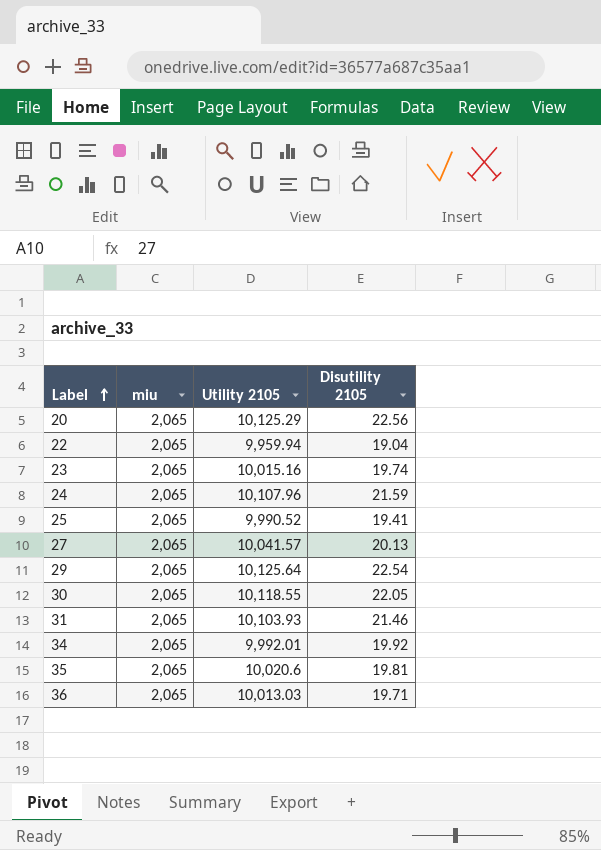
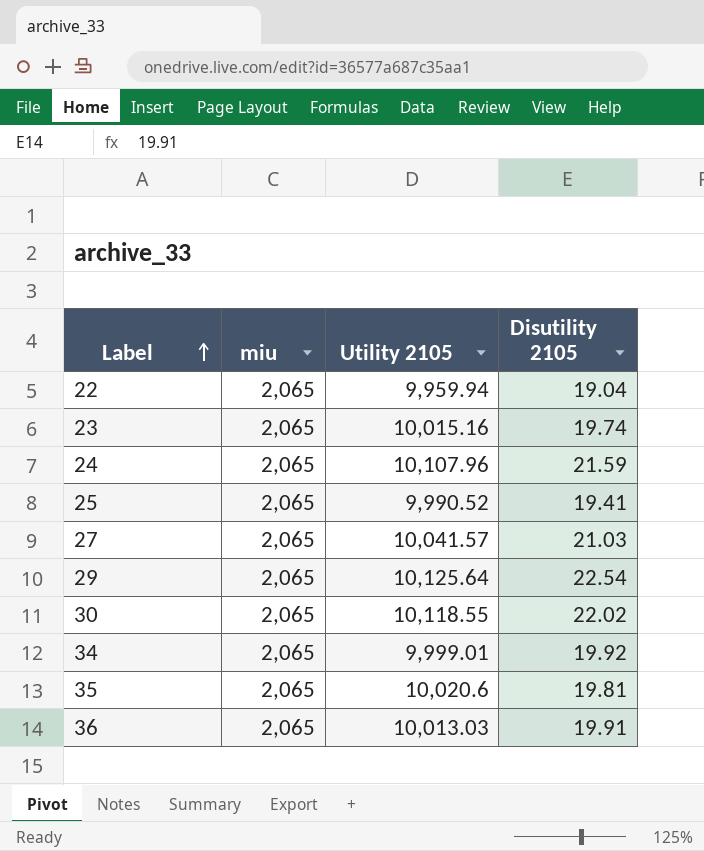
row 20: 2,065 | 10,125.29 | 22.56 -> none
row 31: 2,065 | 10,103.93 | 21.46 -> none
27 | Disutility 2105: 20.13 -> 21.03
30 | Disutility 2105: 22.05 -> 22.02
34 | Utility 2105: 9,992.01 -> 9,999.01
36 | Disutility 2105: 19.71 -> 19.91

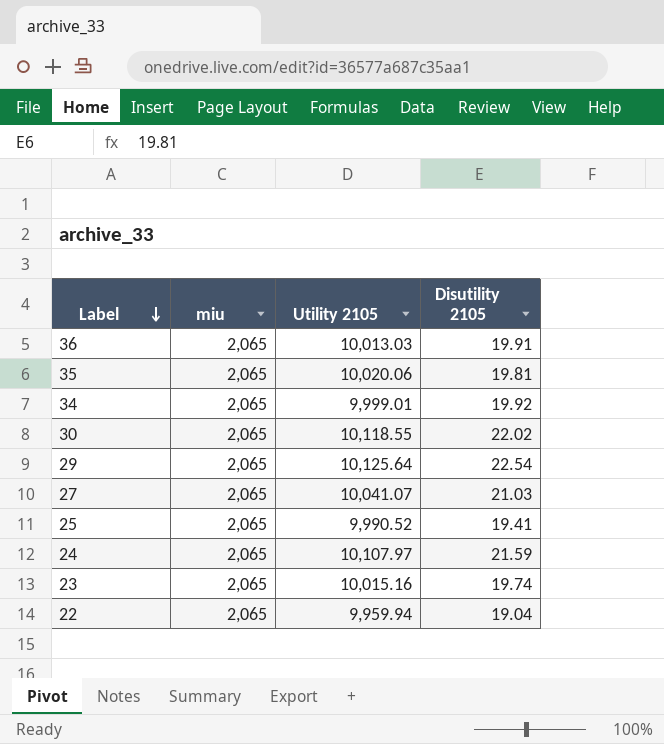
row order: Label ascending -> Label descending
35 | Utility 2105: 10,020.6 -> 10,020.06
27 | Utility 2105: 10,041.57 -> 10,041.07
24 | Utility 2105: 10,107.96 -> 10,107.97

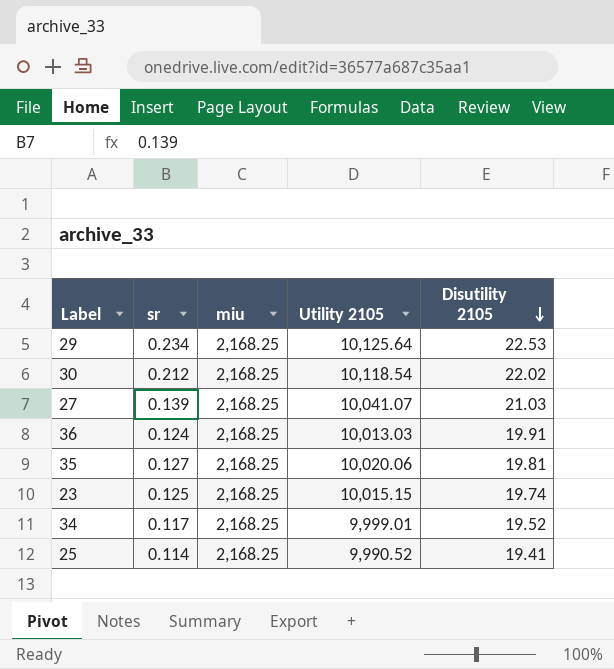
row order: Label descending -> Disutility 2105 descending
column sr | position: none -> 2
row 24: 2,065 | 10,107.97 | 21.59 -> none
row 22: 2,065 | 9,959.94 | 19.04 -> none
29 | miu: 2,065 -> 2,168.25
29 | Disutility 2105: 22.54 -> 22.53
30 | miu: 2,065 -> 2,168.25
30 | Utility 2105: 10,118.55 -> 10,118.54
27 | miu: 2,065 -> 2,168.25
36 | miu: 2,065 -> 2,168.25
35 | miu: 2,065 -> 2,168.25
23 | miu: 2,065 -> 2,168.25
23 | Utility 2105: 10,015.16 -> 10,015.15
34 | miu: 2,065 -> 2,168.25
34 | Disutility 2105: 19.92 -> 19.52
25 | miu: 2,065 -> 2,168.25

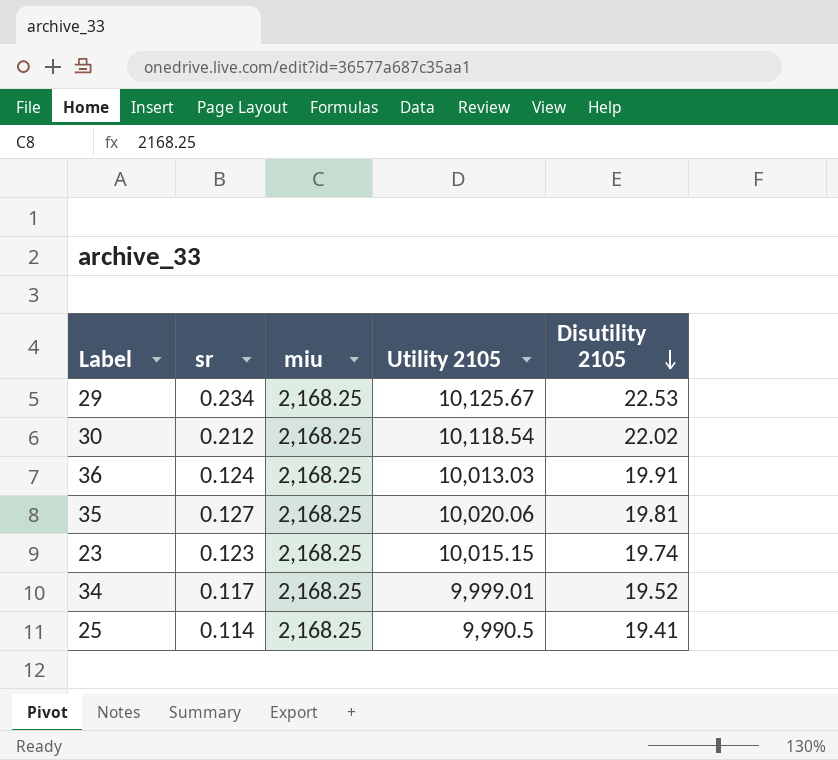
row 27: 0.139 | 2,168.25 | 10,041.07 | 21.03 -> none
29 | Utility 2105: 10,125.64 -> 10,125.67
23 | sr: 0.125 -> 0.123
25 | Utility 2105: 9,990.52 -> 9,990.5

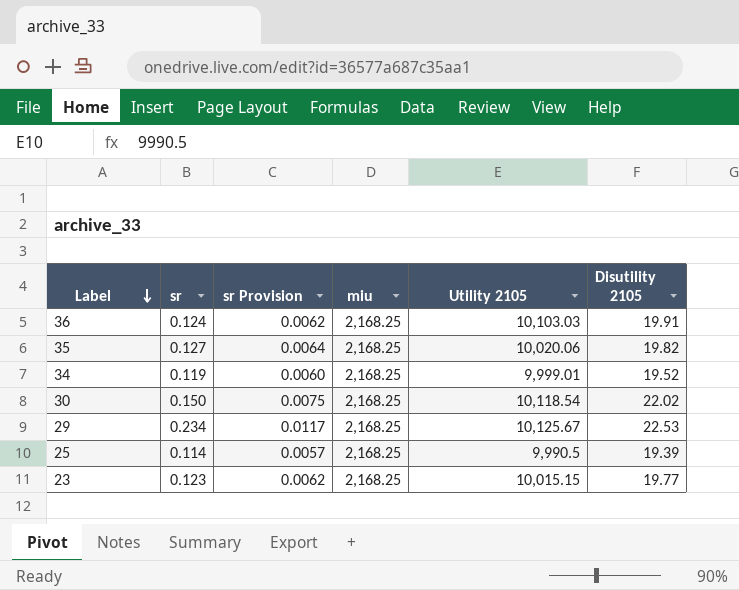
row order: Disutility 2105 descending -> Label descending
column sr Provision | formula: none -> [sr] * 0.05
36 | Utility 2105: 10,013.03 -> 10,103.03
35 | Disutility 2105: 19.81 -> 19.82
34 | sr: 0.117 -> 0.119
30 | sr: 0.212 -> 0.150
25 | Disutility 2105: 19.41 -> 19.39
23 | Disutility 2105: 19.74 -> 19.77

